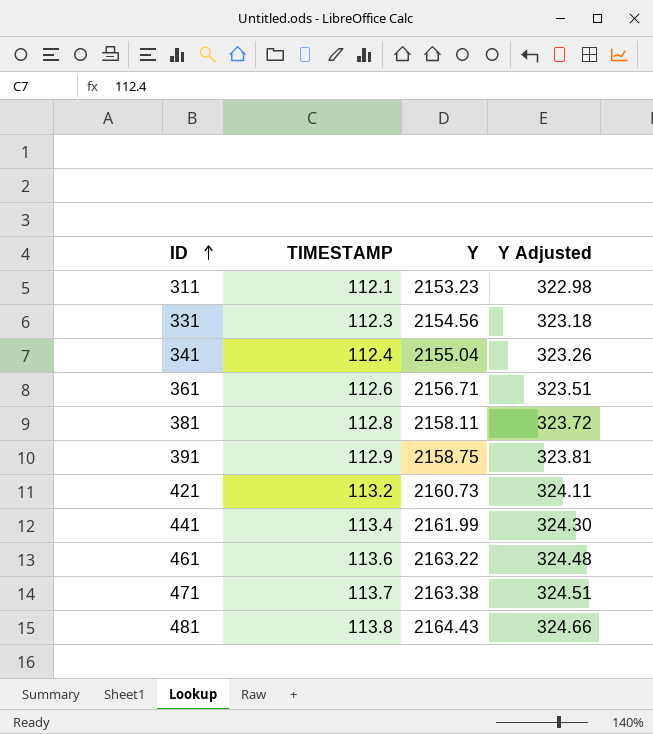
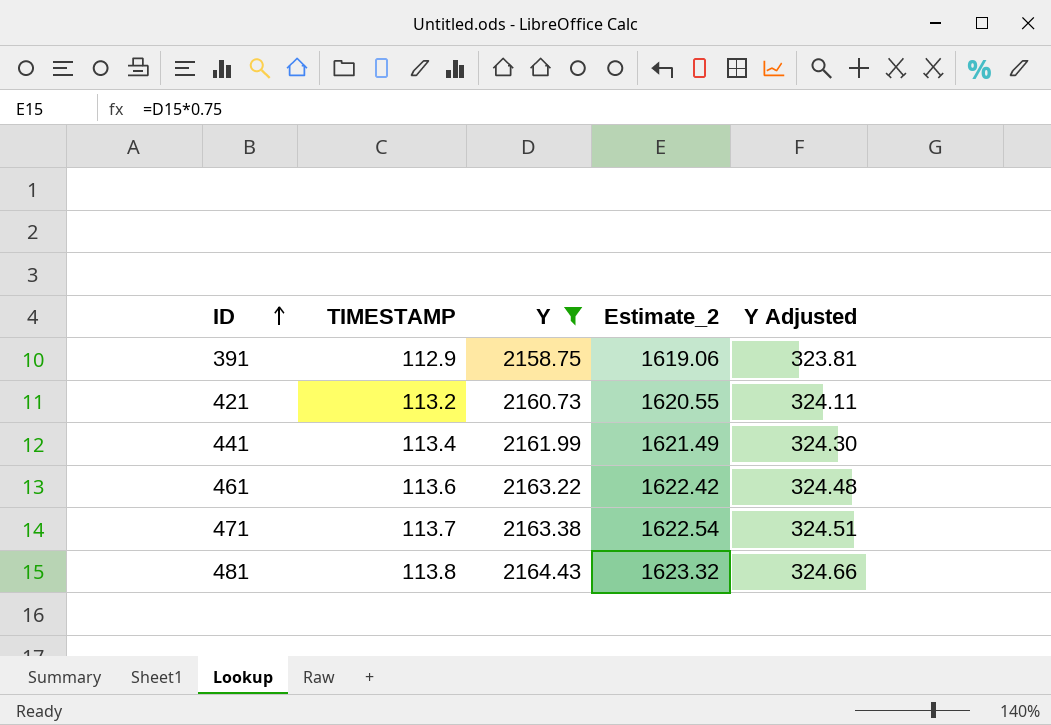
filter: none -> Y >= 2158.75
column Estimate_2 | formula: none -> [Y] * 0.75

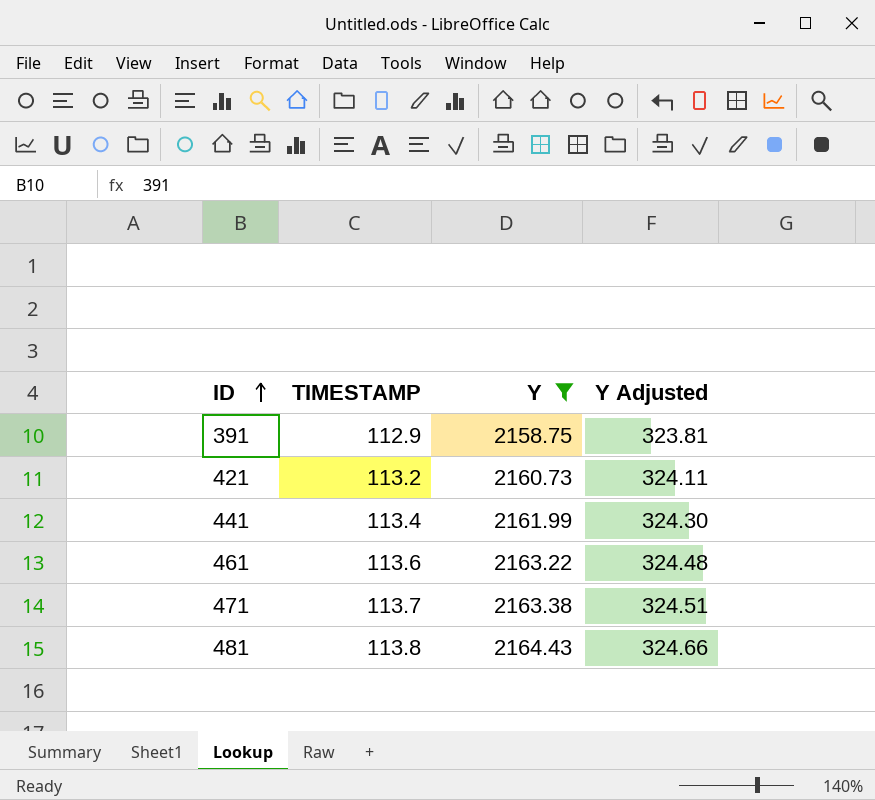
column Estimate_2 | formula: [Y] * 0.75 -> none

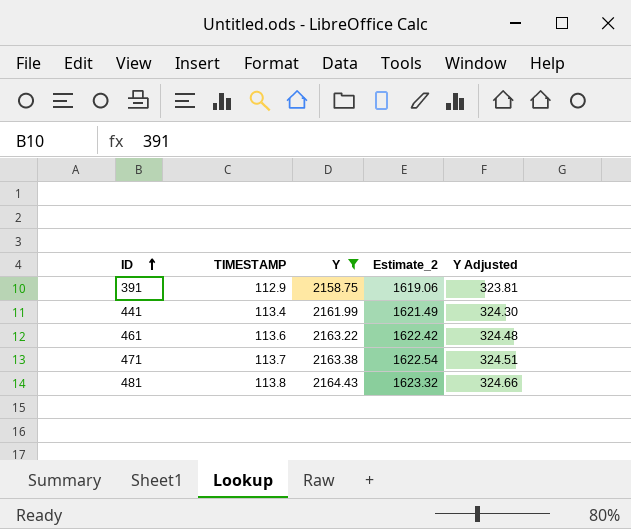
column Estimate_2 | formula: none -> [Y] * 0.75
row 421: 113.2 | 2160.73 | 324.11 -> none

